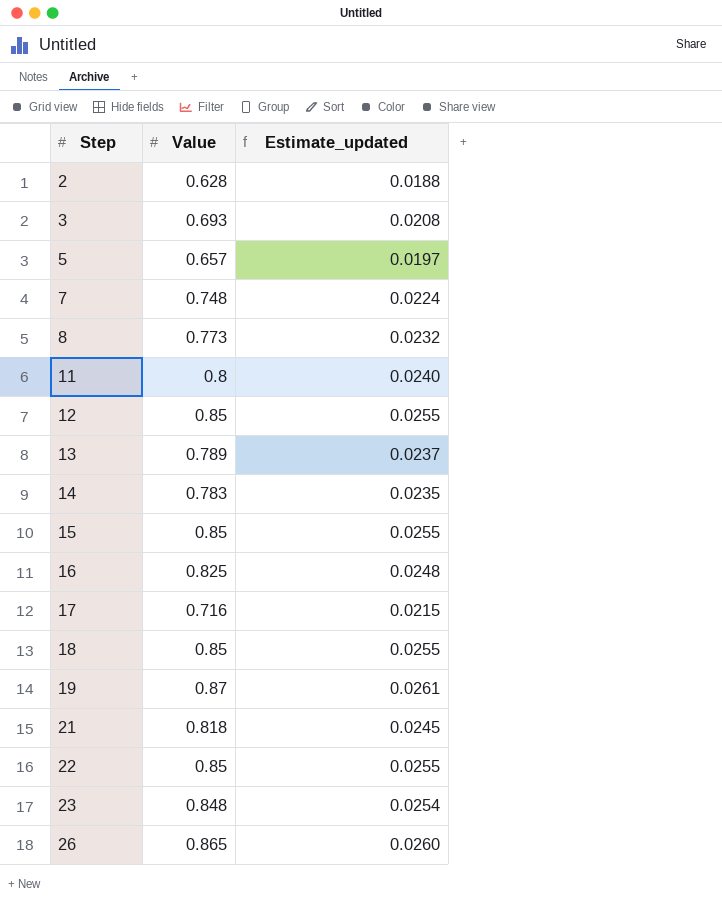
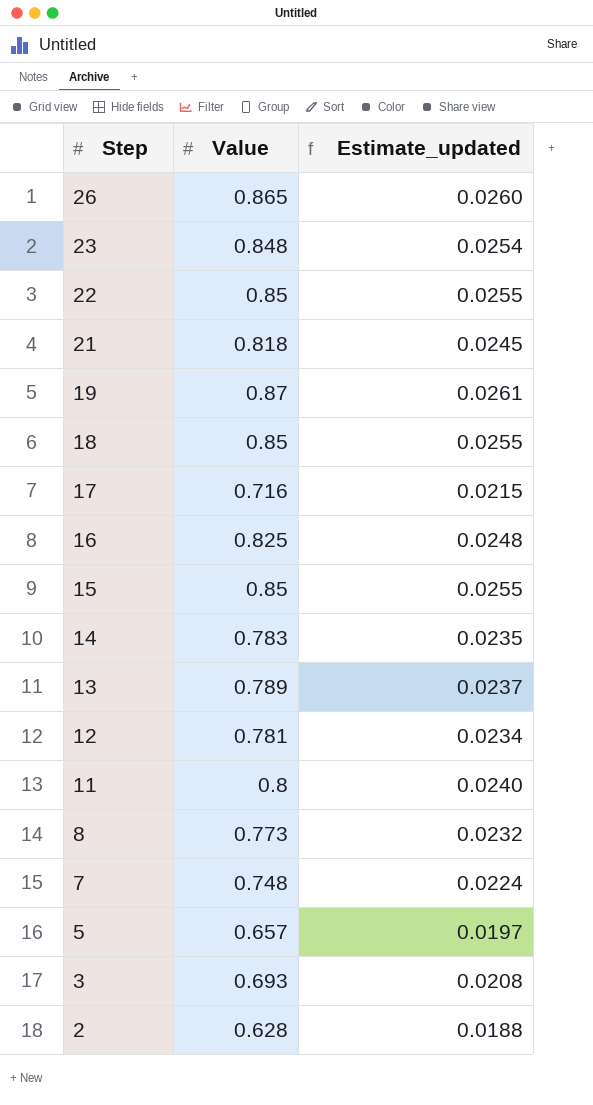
row order: Step ascending -> Step descending
12 | Value: 0.85 -> 0.781
12 | Estimate_updated: 0.0255 -> 0.0234

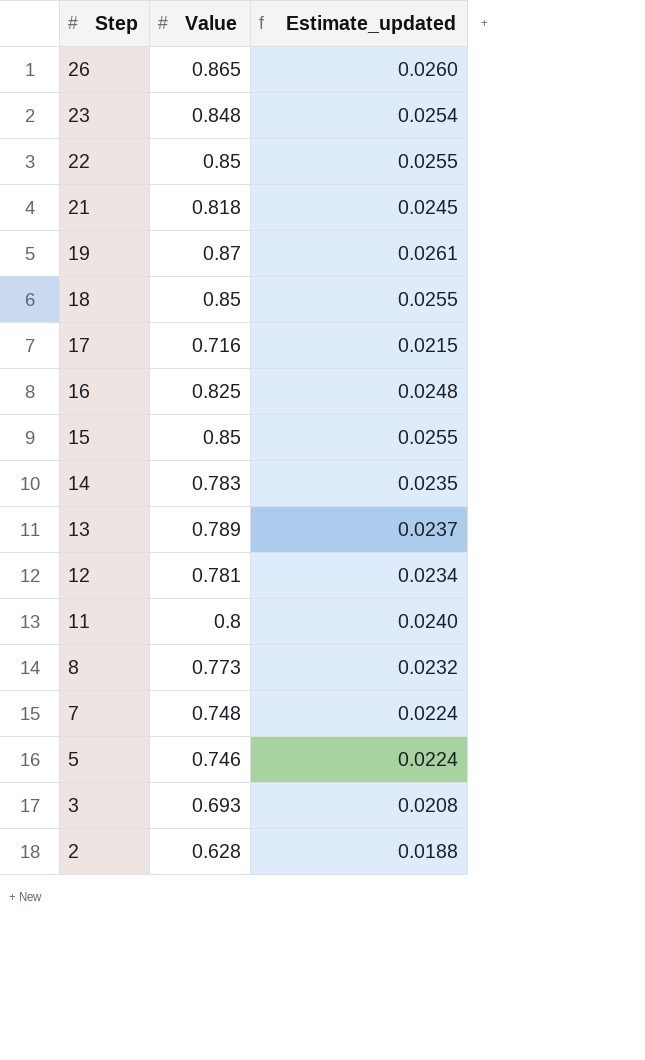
5 | Value: 0.657 -> 0.746
5 | Estimate_updated: 0.0197 -> 0.0224

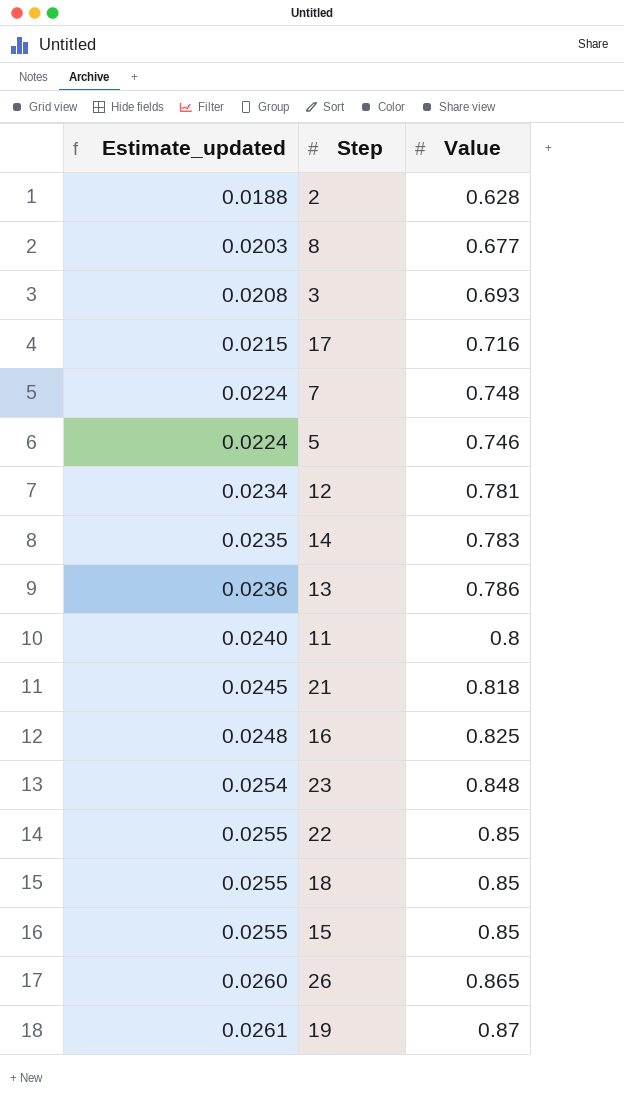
row order: Step descending -> Estimate_updated ascending
column Estimate_updated | position: 3 -> 1
8 | Estimate_updated: 0.0232 -> 0.0203
8 | Value: 0.773 -> 0.677
13 | Estimate_updated: 0.0237 -> 0.0236
13 | Value: 0.789 -> 0.786

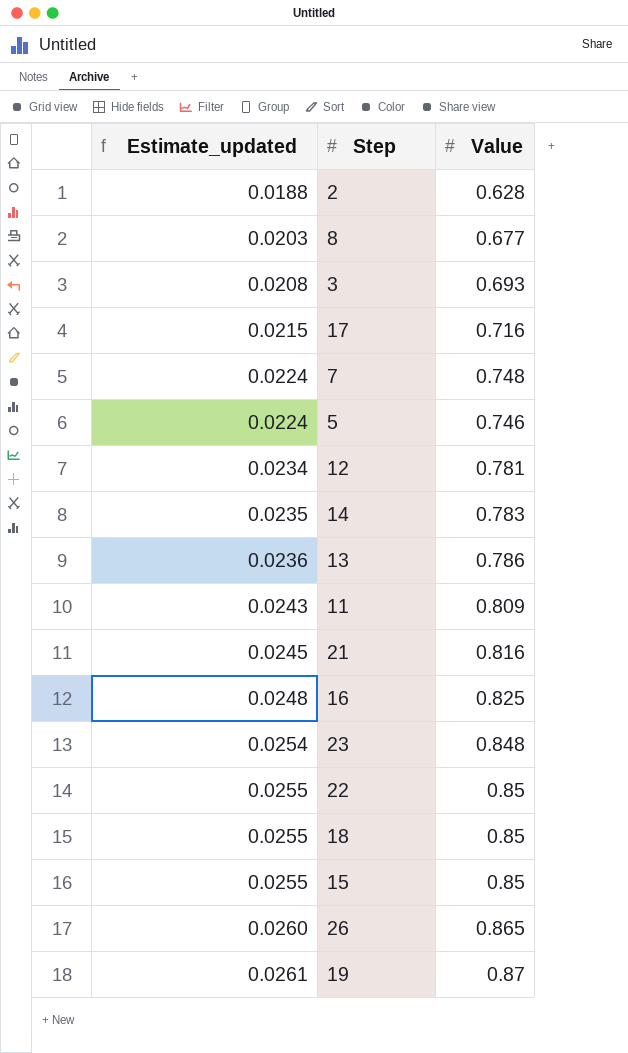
11 | Estimate_updated: 0.0240 -> 0.0243
11 | Value: 0.8 -> 0.809
21 | Value: 0.818 -> 0.816

